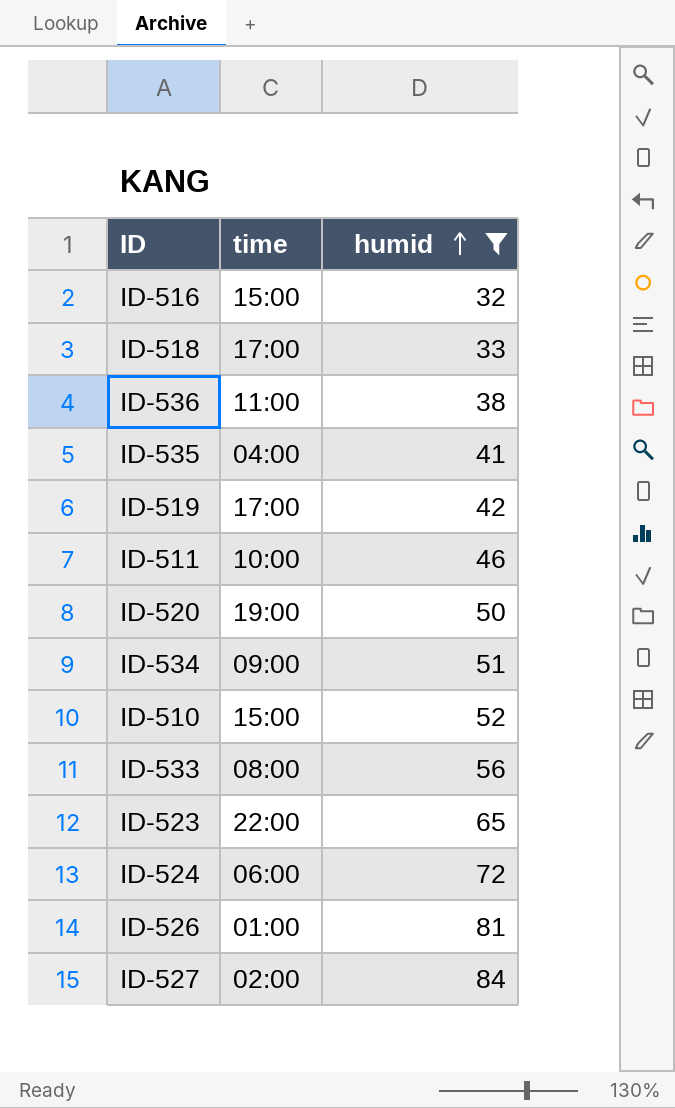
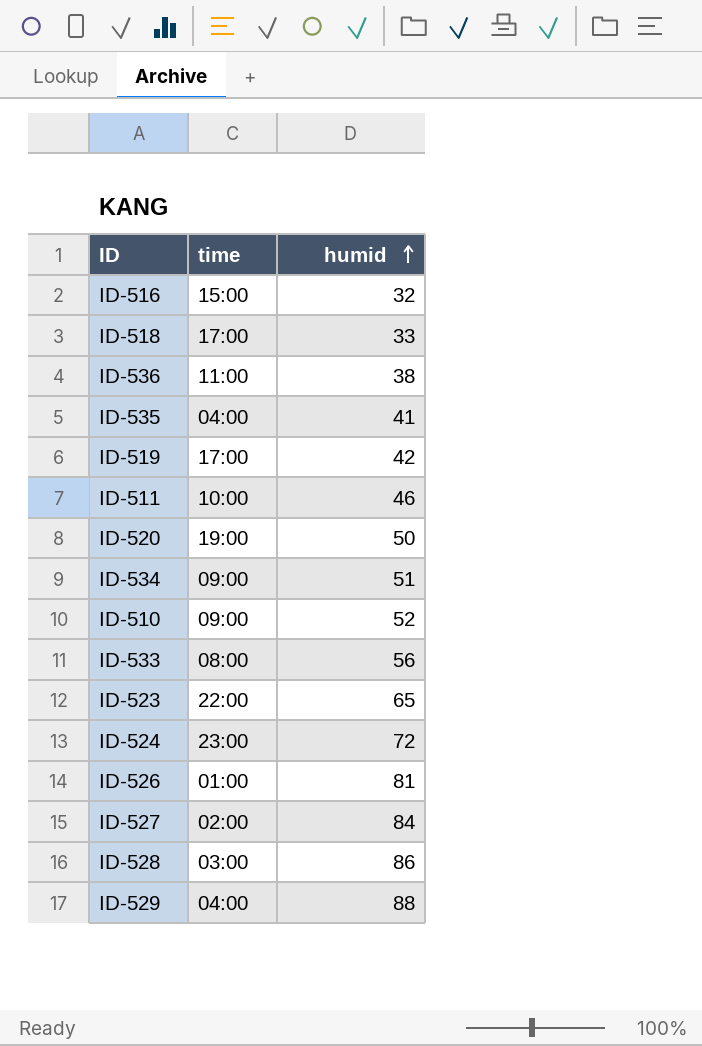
filter: humid <= 84 -> none
ID-510 | time: 15:00 -> 09:00
ID-524 | time: 06:00 -> 23:00

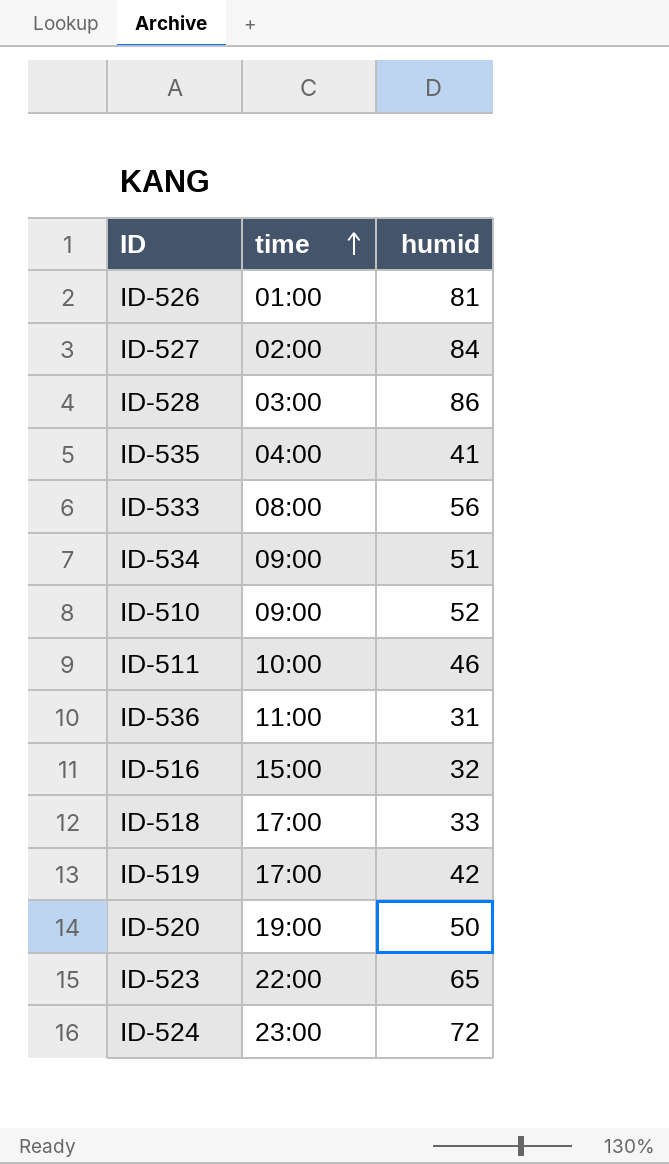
row order: humid ascending -> time ascending
row ID-529: 04:00 | 88 -> none
ID-536 | humid: 38 -> 31

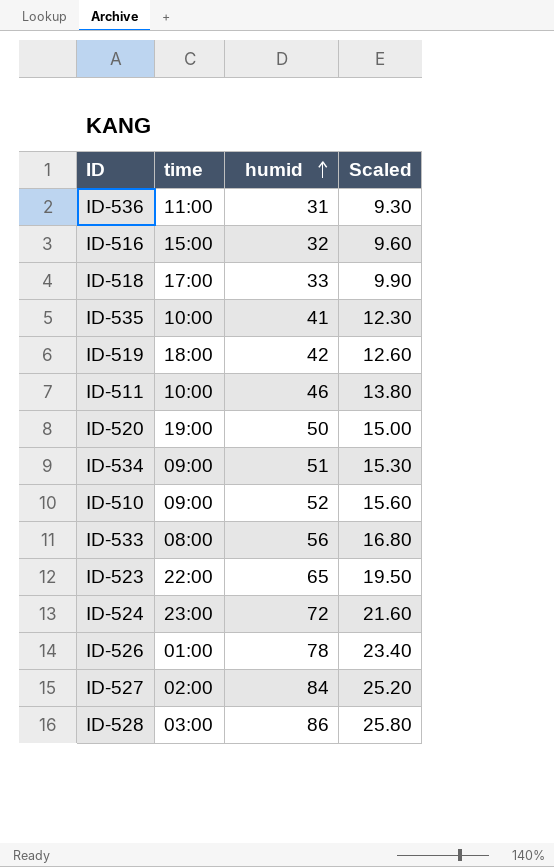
row order: time ascending -> humid ascending
column Scaled | formula: none -> [humid] * 0.3
ID-535 | time: 04:00 -> 10:00
ID-519 | time: 17:00 -> 18:00
ID-526 | humid: 81 -> 78

